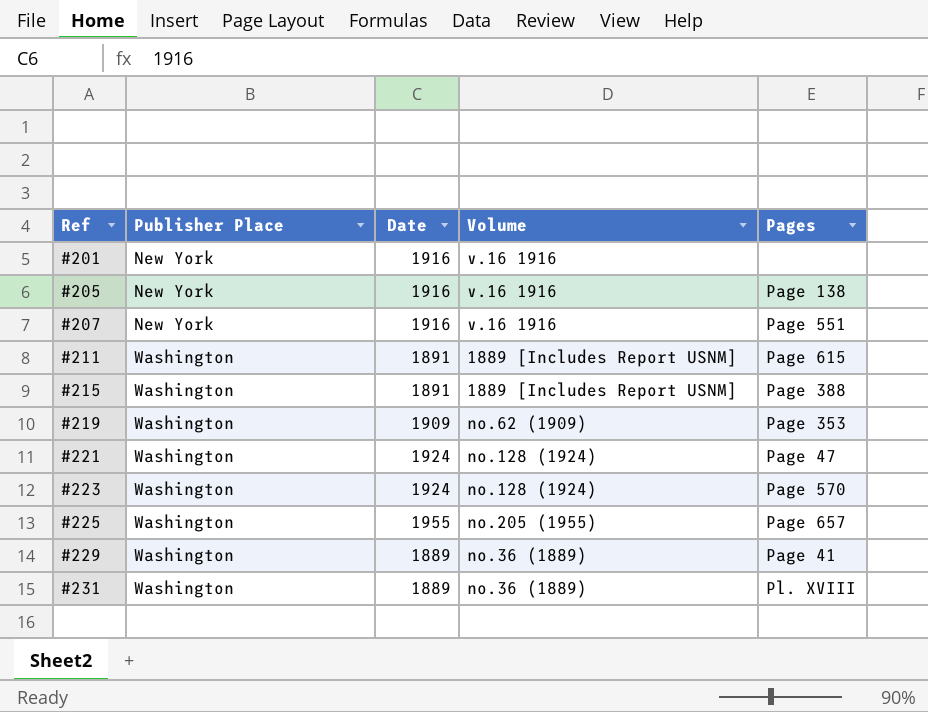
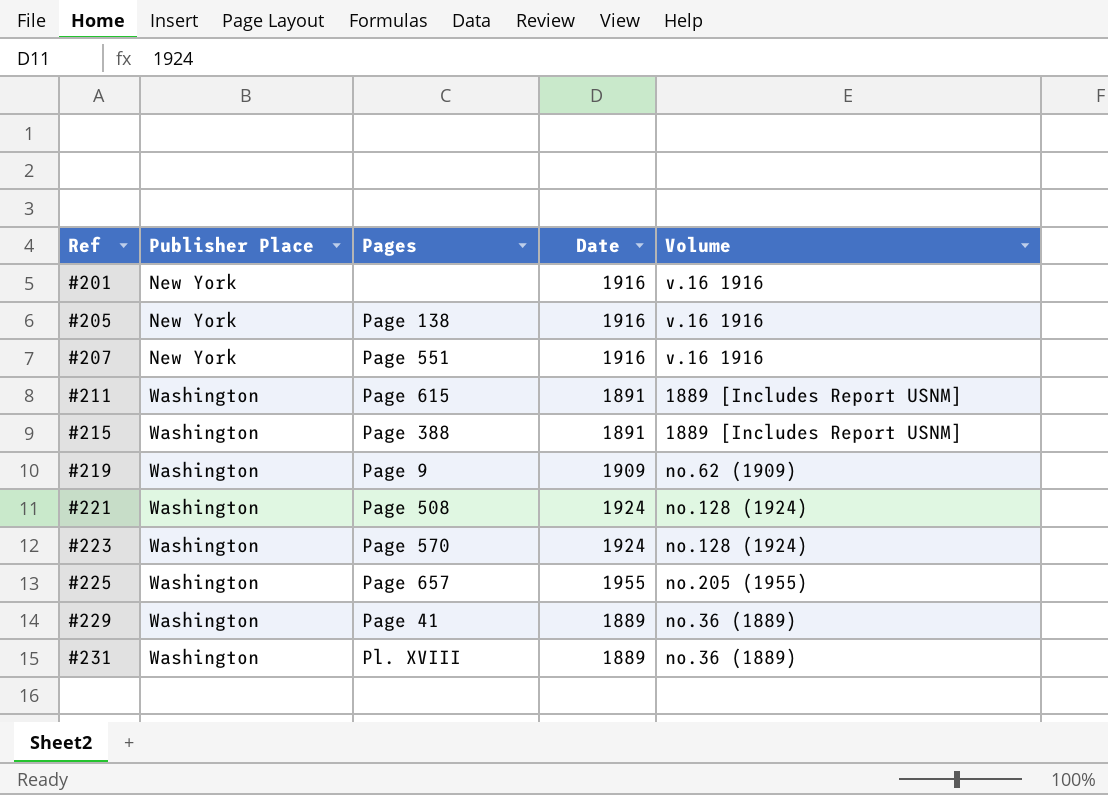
column Pages | position: 5 -> 3
#219 | Pages: Page 353 -> Page 9
#221 | Pages: Page 47 -> Page 508

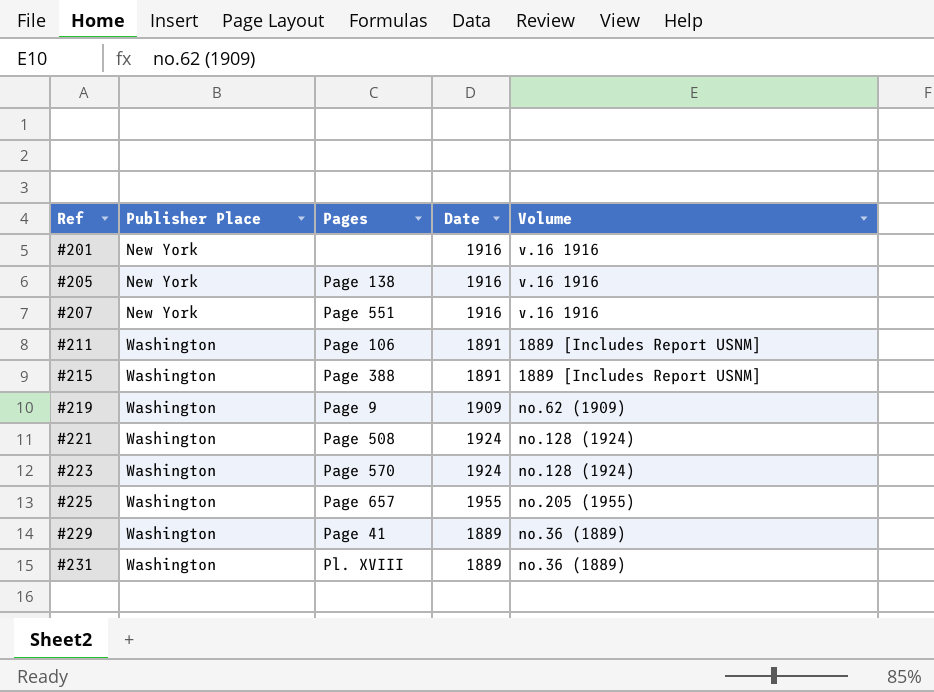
#211 | Pages: Page 615 -> Page 106

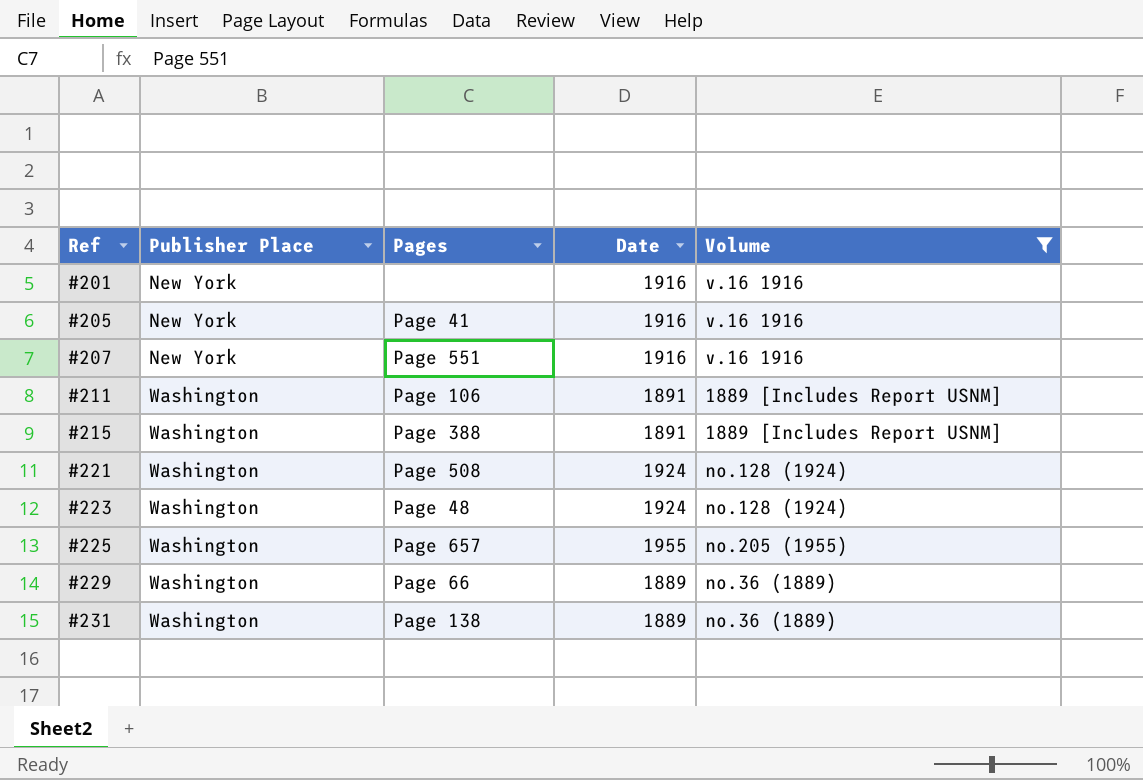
filter: none -> Volume != no.62 (1909)
#205 | Pages: Page 138 -> Page 41
#223 | Pages: Page 570 -> Page 48
#229 | Pages: Page 41 -> Page 66
#231 | Pages: Pl. XVIII -> Page 138

